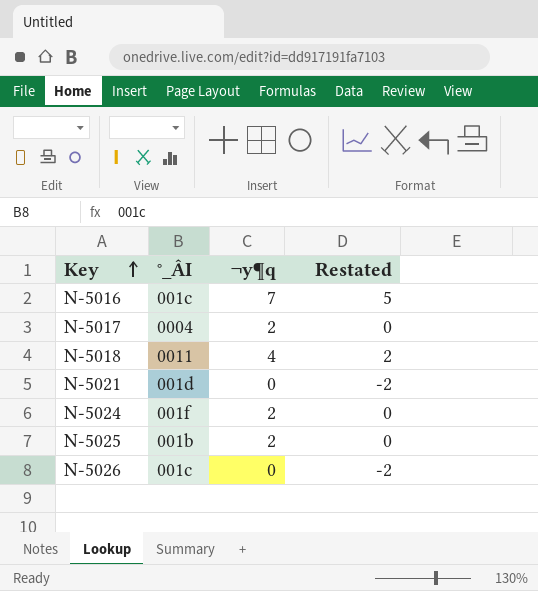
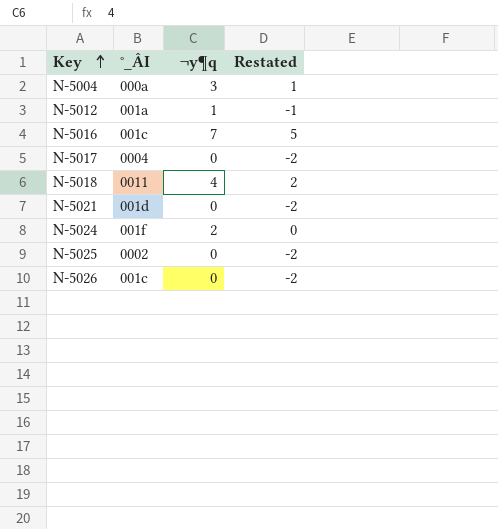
row N-5004: none -> 000a | 3 | 1
row N-5012: none -> 001a | 1 | -1
N-5017 | ¬y¶q: 2 -> 0
N-5017 | Restated: 0 -> -2
N-5025 | °_ÂI: 001b -> 0002
N-5025 | ¬y¶q: 2 -> 0
N-5025 | Restated: 0 -> -2

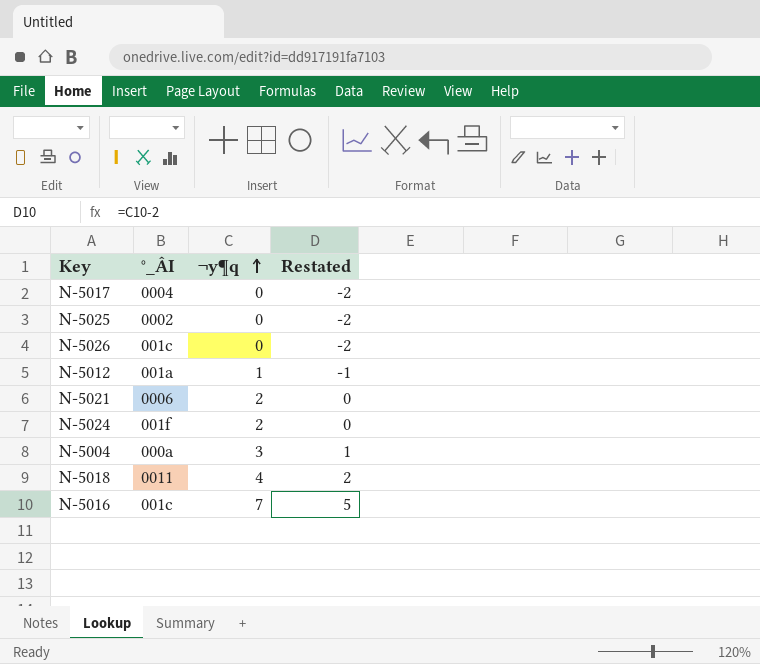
row order: Key ascending -> ¬y¶q ascending
N-5021 | °_ÂI: 001d -> 0006
N-5021 | ¬y¶q: 0 -> 2
N-5021 | Restated: -2 -> 0

